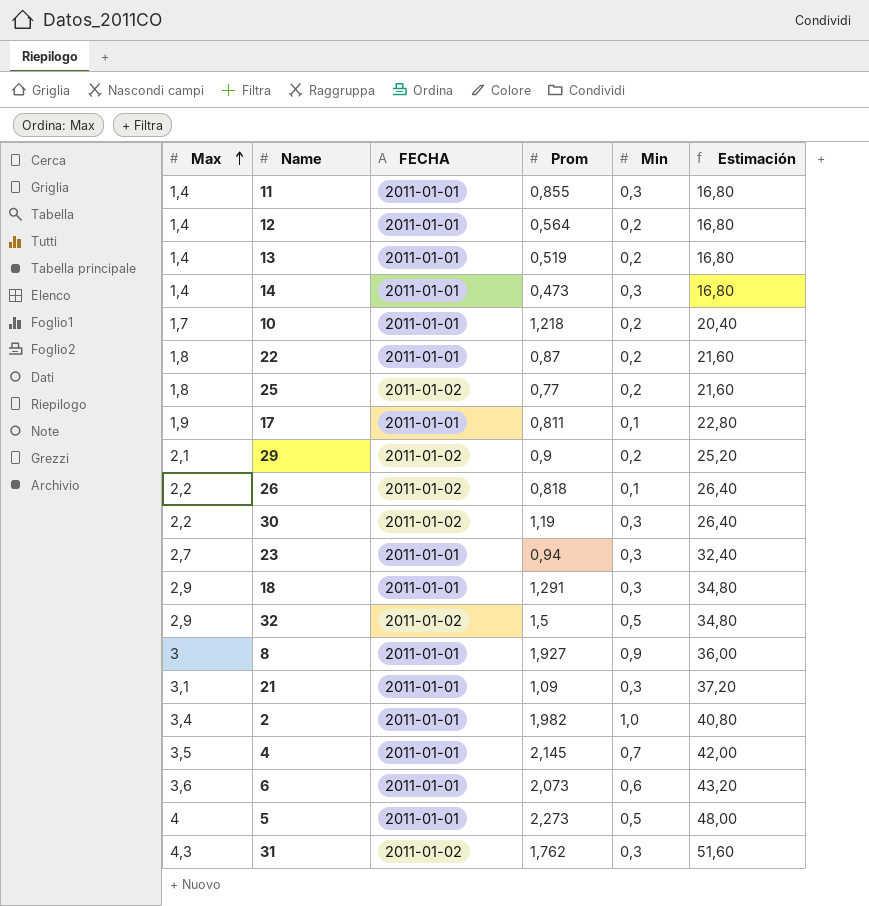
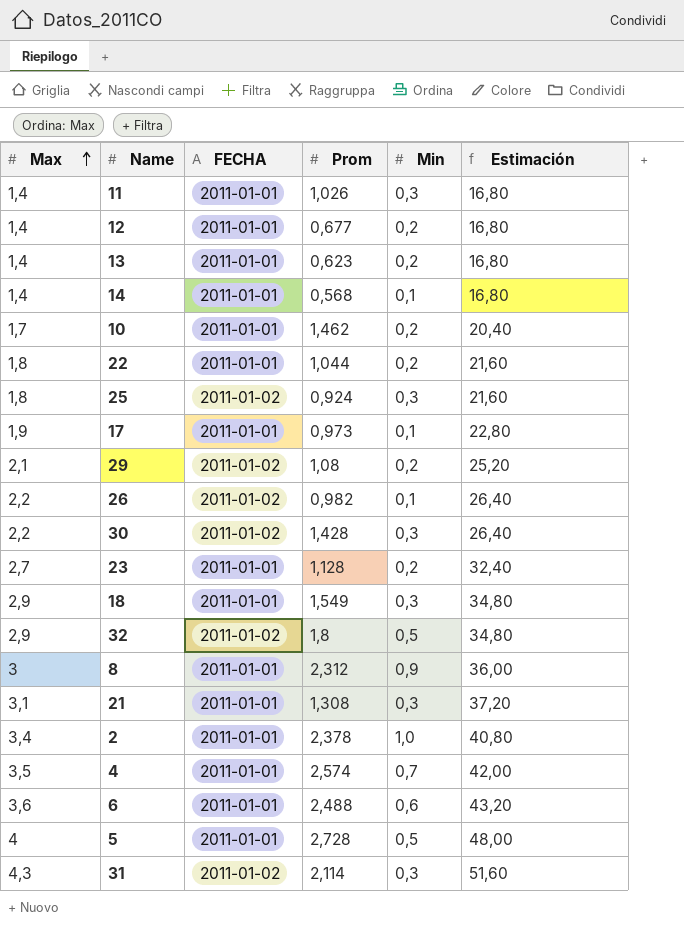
11 | Prom: 0,855 -> 1,026
12 | Prom: 0,564 -> 0,677
13 | Prom: 0,519 -> 0,623
14 | Prom: 0,473 -> 0,568
14 | Min: 0,3 -> 0,1
10 | Prom: 1,218 -> 1,462
22 | Prom: 0,87 -> 1,044
25 | Prom: 0,77 -> 0,924
25 | Min: 0,2 -> 0,3
17 | Prom: 0,811 -> 0,973
29 | Prom: 0,9 -> 1,08
26 | Prom: 0,818 -> 0,982
30 | Prom: 1,19 -> 1,428
23 | Prom: 0,94 -> 1,128
23 | Min: 0,3 -> 0,2
18 | Prom: 1,291 -> 1,549
32 | Prom: 1,5 -> 1,8
8 | Prom: 1,927 -> 2,312
21 | Prom: 1,09 -> 1,308
2 | Prom: 1,982 -> 2,378
4 | Prom: 2,145 -> 2,574
6 | Prom: 2,073 -> 2,488
5 | Prom: 2,273 -> 2,728
31 | Prom: 1,762 -> 2,114

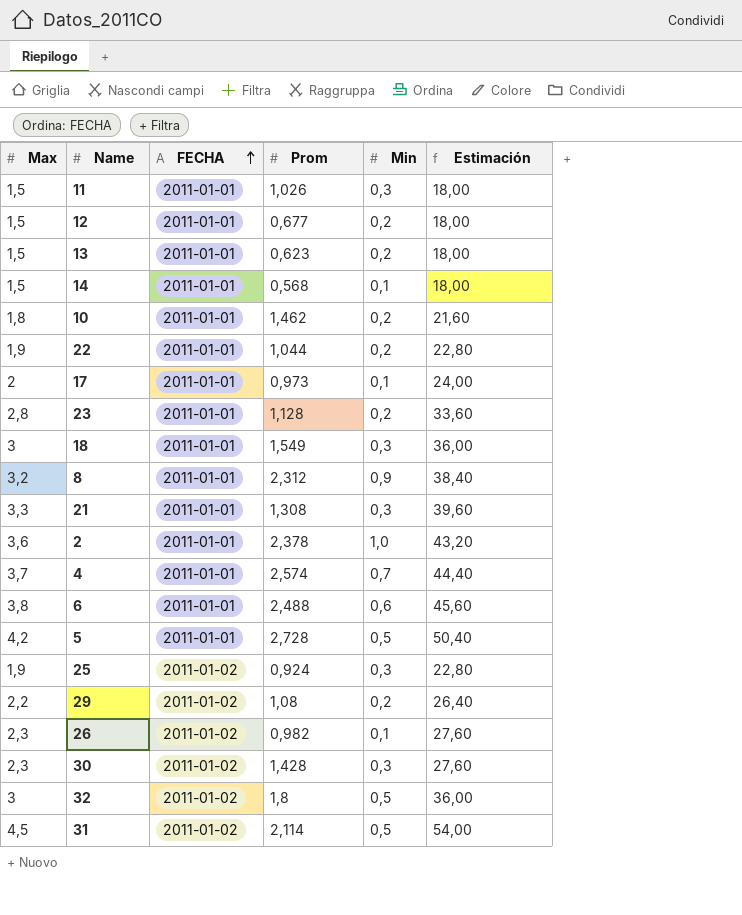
row order: Max ascending -> FECHA ascending
11 | Max: 1,4 -> 1,5
11 | Estimación: 16,80 -> 18,00
12 | Max: 1,4 -> 1,5
12 | Estimación: 16,80 -> 18,00
13 | Max: 1,4 -> 1,5
13 | Estimación: 16,80 -> 18,00
14 | Max: 1,4 -> 1,5
14 | Estimación: 16,80 -> 18,00
10 | Max: 1,7 -> 1,8
10 | Estimación: 20,40 -> 21,60
22 | Max: 1,8 -> 1,9
22 | Estimación: 21,60 -> 22,80
17 | Max: 1,9 -> 2
17 | Estimación: 22,80 -> 24,00
23 | Max: 2,7 -> 2,8
23 | Estimación: 32,40 -> 33,60
18 | Max: 2,9 -> 3
18 | Estimación: 34,80 -> 36,00
8 | Max: 3 -> 3,2
8 | Estimación: 36,00 -> 38,40
21 | Max: 3,1 -> 3,3
21 | Estimación: 37,20 -> 39,60
2 | Max: 3,4 -> 3,6
2 | Estimación: 40,80 -> 43,20
4 | Max: 3,5 -> 3,7
4 | Estimación: 42,00 -> 44,40
6 | Max: 3,6 -> 3,8
6 | Estimación: 43,20 -> 45,60
5 | Max: 4 -> 4,2
5 | Estimación: 48,00 -> 50,40
25 | Max: 1,8 -> 1,9
25 | Estimación: 21,60 -> 22,80
29 | Max: 2,1 -> 2,2
29 | Estimación: 25,20 -> 26,40
26 | Max: 2,2 -> 2,3
26 | Estimación: 26,40 -> 27,60
30 | Max: 2,2 -> 2,3
30 | Estimación: 26,40 -> 27,60
32 | Max: 2,9 -> 3
32 | Estimación: 34,80 -> 36,00
31 | Max: 4,3 -> 4,5
31 | Min: 0,3 -> 0,5
31 | Estimación: 51,60 -> 54,00

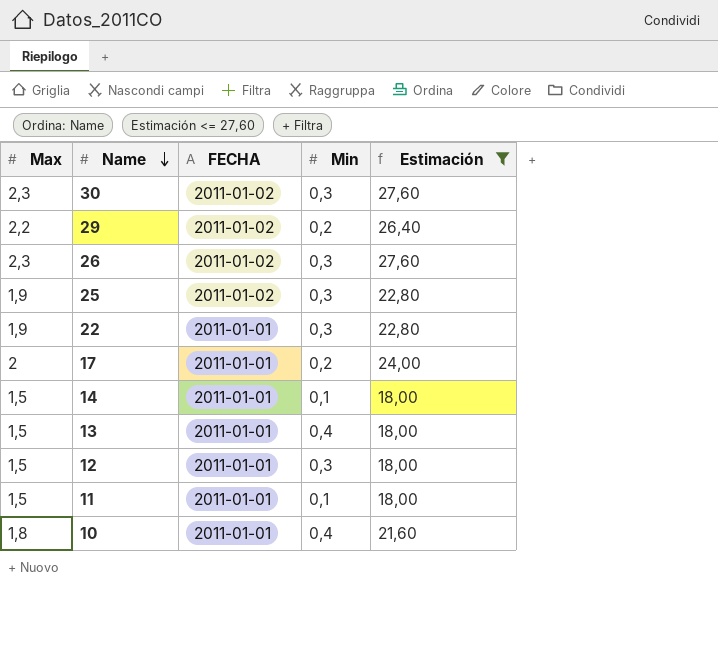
filter: none -> Estimación <= 27,60
row order: FECHA ascending -> Name descending
column Prom | position: 4 -> none
26 | Min: 0,1 -> 0,3
22 | Min: 0,2 -> 0,3
17 | Min: 0,1 -> 0,2
13 | Min: 0,2 -> 0,4
12 | Min: 0,2 -> 0,3
11 | Min: 0,3 -> 0,1
10 | Min: 0,2 -> 0,4

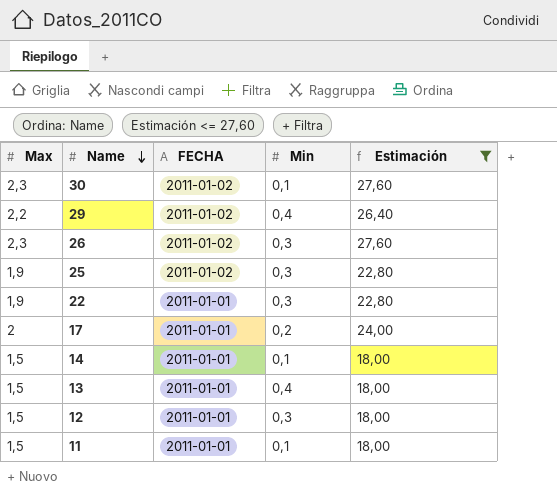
row 10: 1,8 | 2011-01-01 | 0,4 | 21,60 -> none
30 | Min: 0,3 -> 0,1
29 | Min: 0,2 -> 0,4

